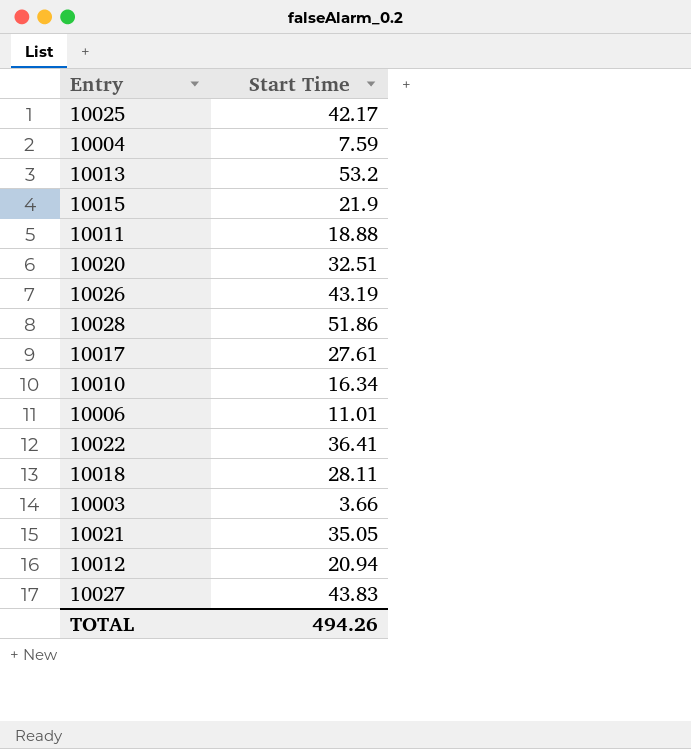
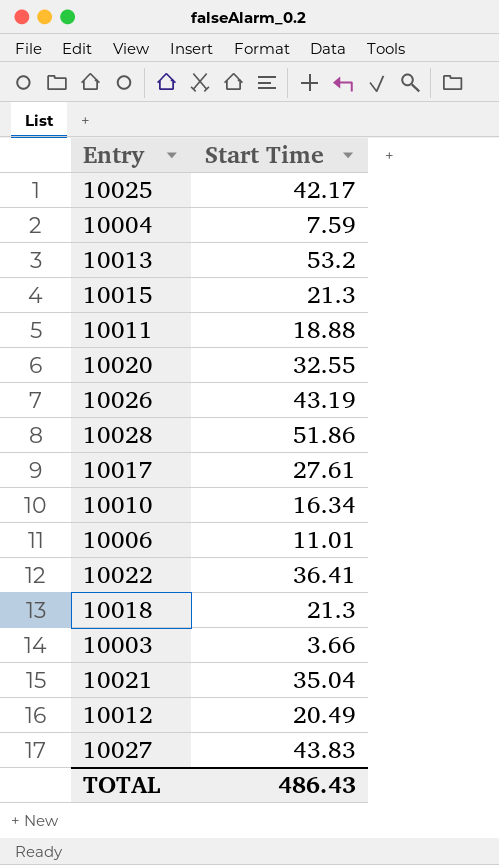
10015 | Start Time: 21.9 -> 21.3
10020 | Start Time: 32.51 -> 32.55
10018 | Start Time: 28.11 -> 21.3
10021 | Start Time: 35.05 -> 35.04
10012 | Start Time: 20.94 -> 20.49
TOTAL | Start Time: 494.26 -> 486.43

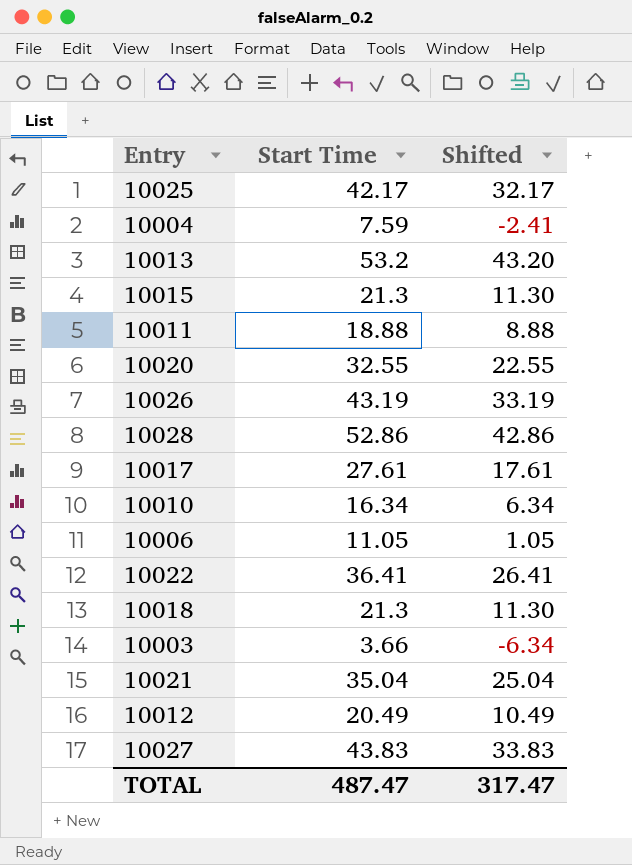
column Shifted | formula: none -> [Start Time] - 10
10028 | Start Time: 51.86 -> 52.86
10006 | Start Time: 11.01 -> 11.05
TOTAL | Start Time: 486.43 -> 487.47

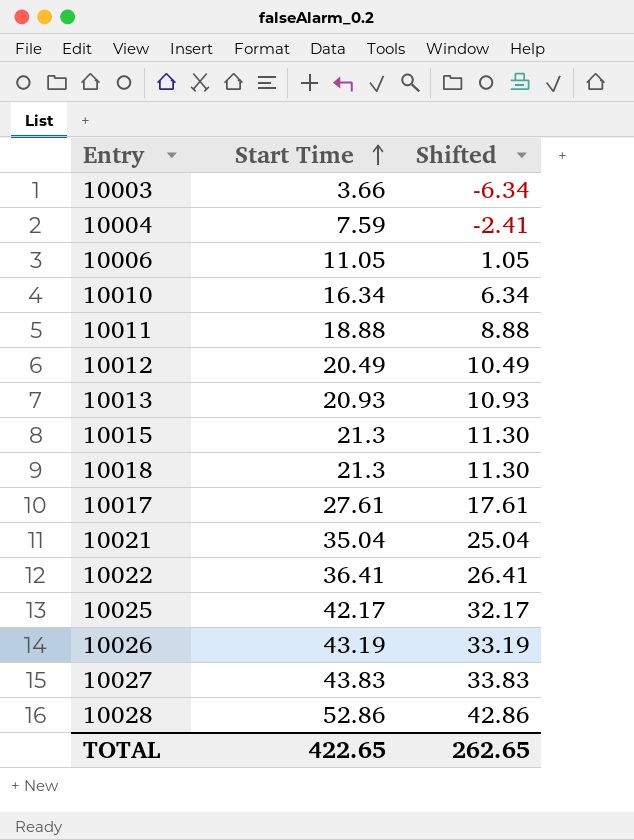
row order: none -> Start Time ascending
row 10020: 32.55 | 22.55 -> none
10013 | Start Time: 53.2 -> 20.93
10013 | Shifted: 43.20 -> 10.93
TOTAL | Start Time: 487.47 -> 422.65
TOTAL | Shifted: 317.47 -> 262.65

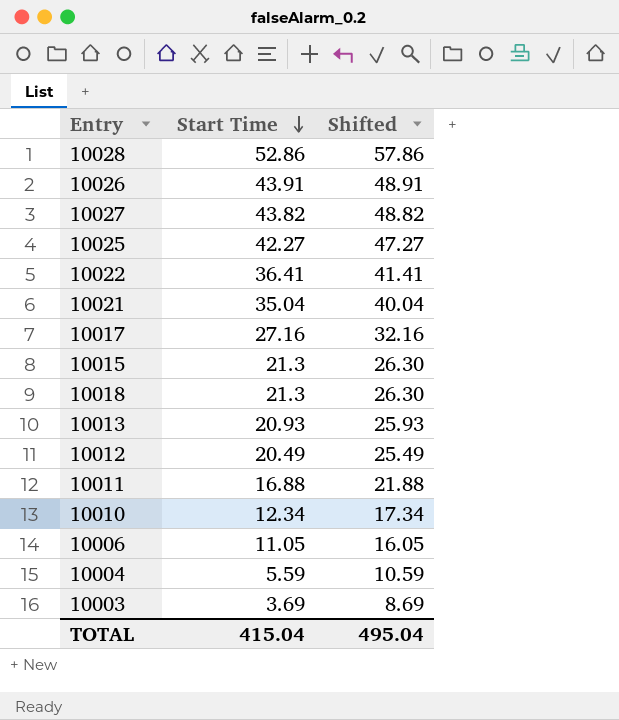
row order: Start Time ascending -> Start Time descending
column Shifted | formula: [Start Time] - 10 -> [Start Time] + 5
10026 | Start Time: 43.19 -> 43.91
10027 | Start Time: 43.83 -> 43.82
10025 | Start Time: 42.17 -> 42.27
10017 | Start Time: 27.61 -> 27.16
10011 | Start Time: 18.88 -> 16.88
10010 | Start Time: 16.34 -> 12.34
10004 | Start Time: 7.59 -> 5.59
10003 | Start Time: 3.66 -> 3.69
TOTAL | Start Time: 422.65 -> 415.04
TOTAL | Shifted: 262.65 -> 495.04

